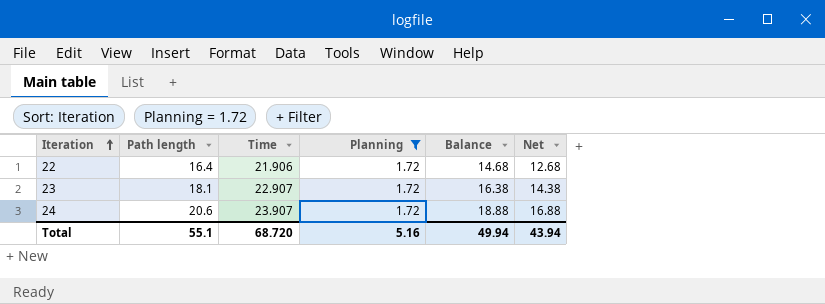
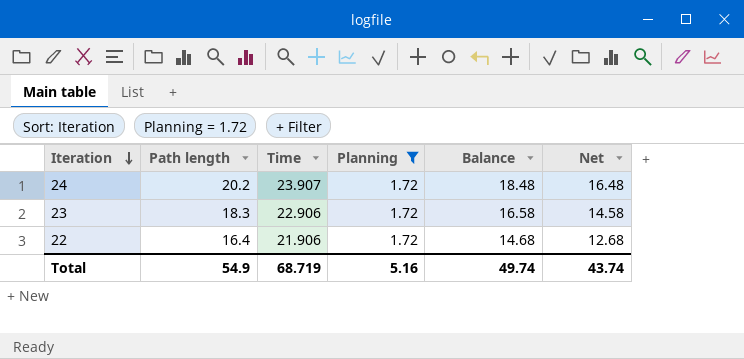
row order: Iteration ascending -> Iteration descending
24 | Path length: 20.6 -> 20.2
24 | Balance: 18.88 -> 18.48
24 | Net: 16.88 -> 16.48
23 | Path length: 18.1 -> 18.3
23 | Time: 22.907 -> 22.906
23 | Balance: 16.38 -> 16.58
23 | Net: 14.38 -> 14.58
Total | Path length: 55.1 -> 54.9
Total | Time: 68.720 -> 68.719
Total | Balance: 49.94 -> 49.74
Total | Net: 43.94 -> 43.74

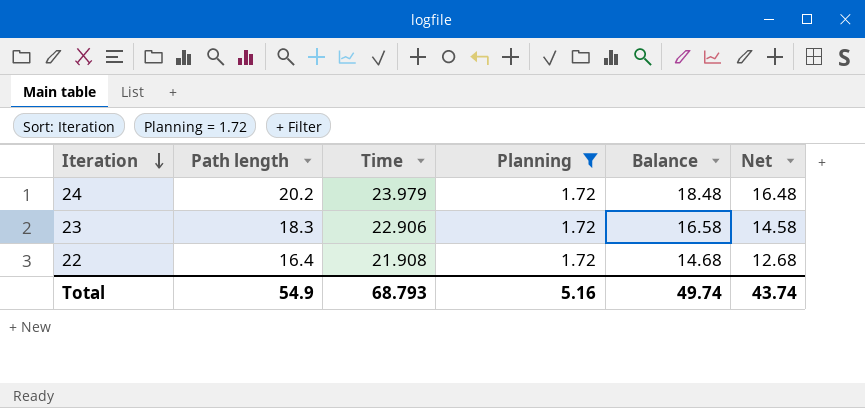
24 | Time: 23.907 -> 23.979
22 | Time: 21.906 -> 21.908
Total | Time: 68.719 -> 68.793

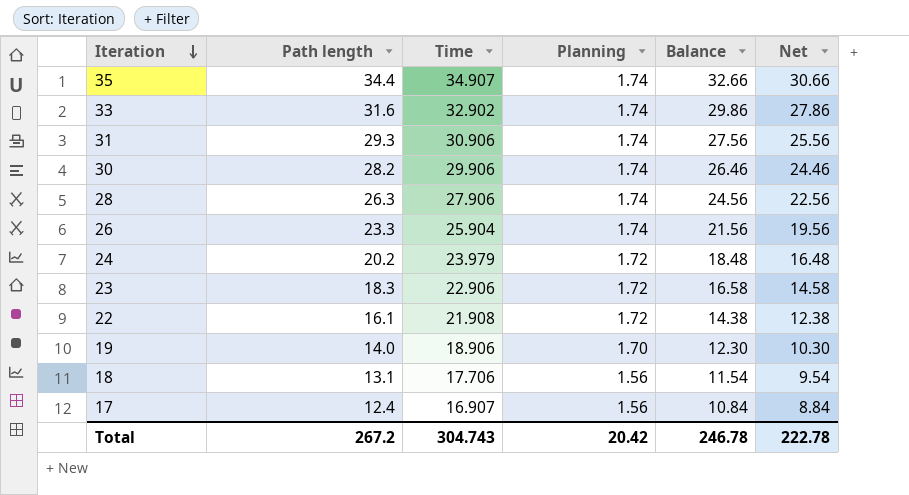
filter: Planning = 1.72 -> none
22 | Path length: 16.4 -> 16.1
22 | Balance: 14.68 -> 14.38
22 | Net: 12.68 -> 12.38
Total | Path length: 54.9 -> 267.2
Total | Time: 68.793 -> 304.743
Total | Planning: 5.16 -> 20.42
Total | Balance: 49.74 -> 246.78
Total | Net: 43.74 -> 222.78

